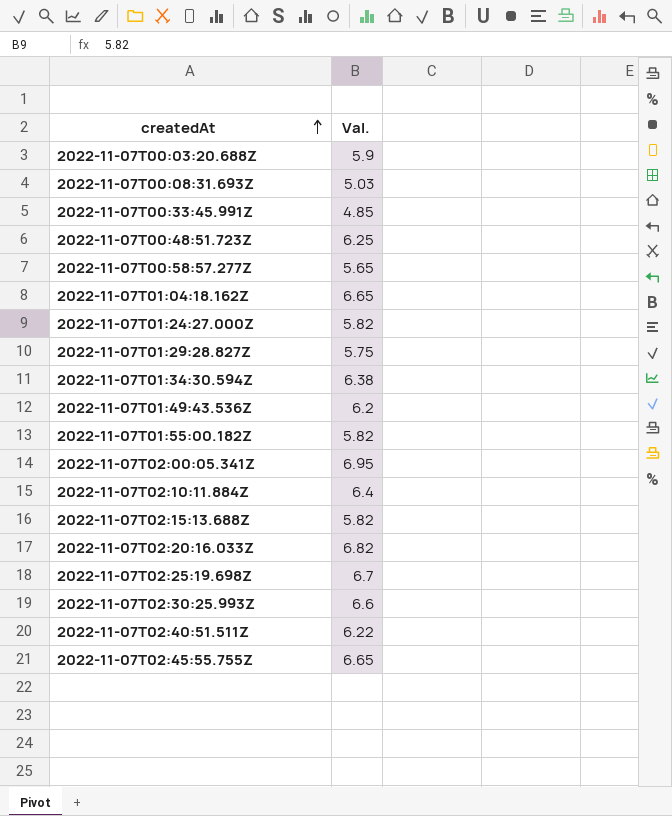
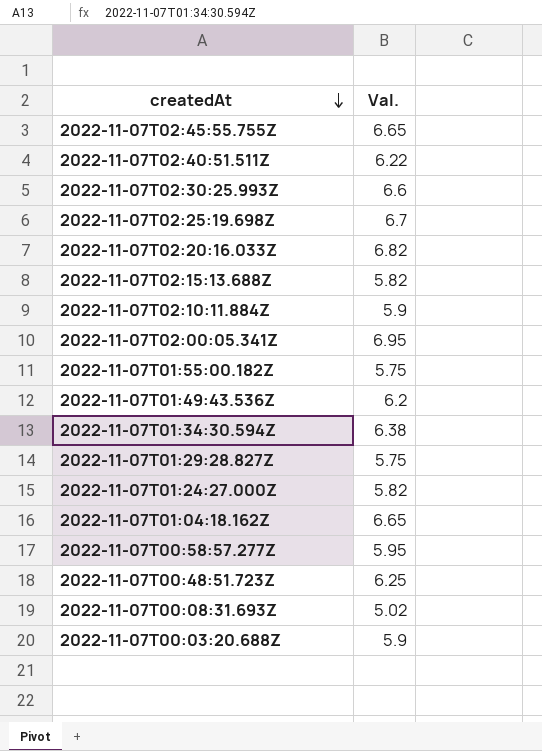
row order: createdAt ascending -> createdAt descending
row 2022-11-07T00:33:45.991Z: 4.85 -> none
2022-11-07T02:10:11.884Z | Val.: 6.4 -> 5.9
2022-11-07T01:55:00.182Z | Val.: 5.82 -> 5.75
2022-11-07T00:58:57.277Z | Val.: 5.65 -> 5.95
2022-11-07T00:08:31.693Z | Val.: 5.03 -> 5.02

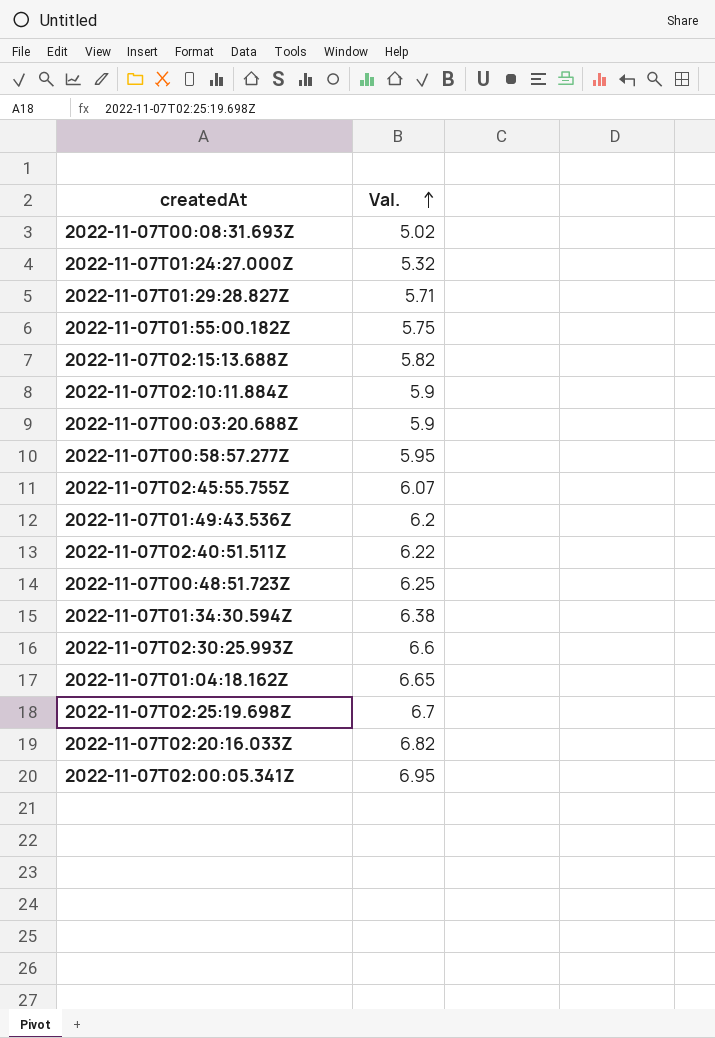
row order: createdAt descending -> Val. ascending
2022-11-07T01:24:27.000Z | Val.: 5.82 -> 5.32
2022-11-07T01:29:28.827Z | Val.: 5.75 -> 5.71
2022-11-07T02:45:55.755Z | Val.: 6.65 -> 6.07

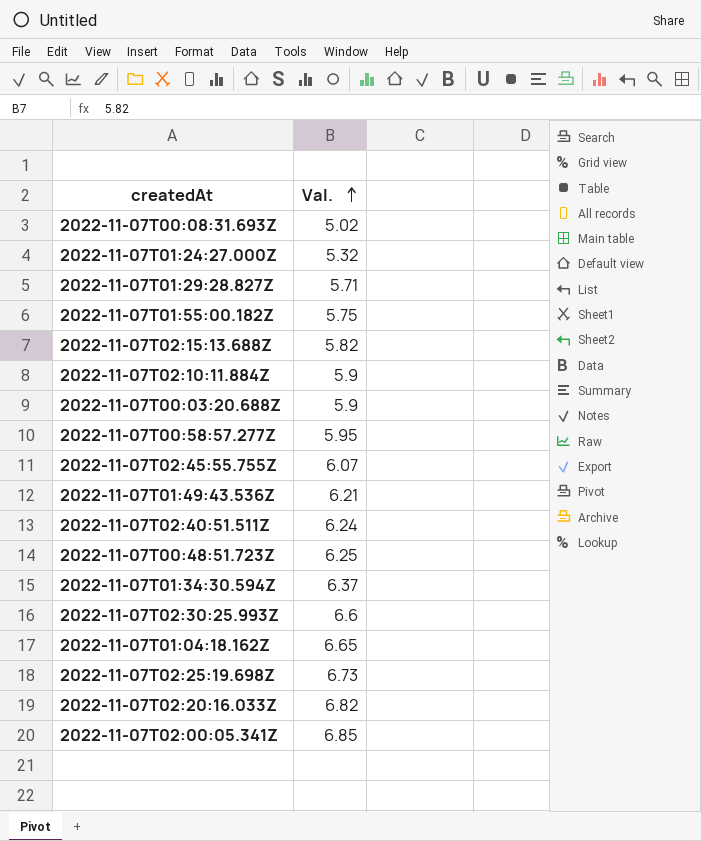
2022-11-07T01:49:43.536Z | Val.: 6.2 -> 6.21
2022-11-07T02:40:51.511Z | Val.: 6.22 -> 6.24
2022-11-07T01:34:30.594Z | Val.: 6.38 -> 6.37
2022-11-07T02:25:19.698Z | Val.: 6.7 -> 6.73
2022-11-07T02:00:05.341Z | Val.: 6.95 -> 6.85

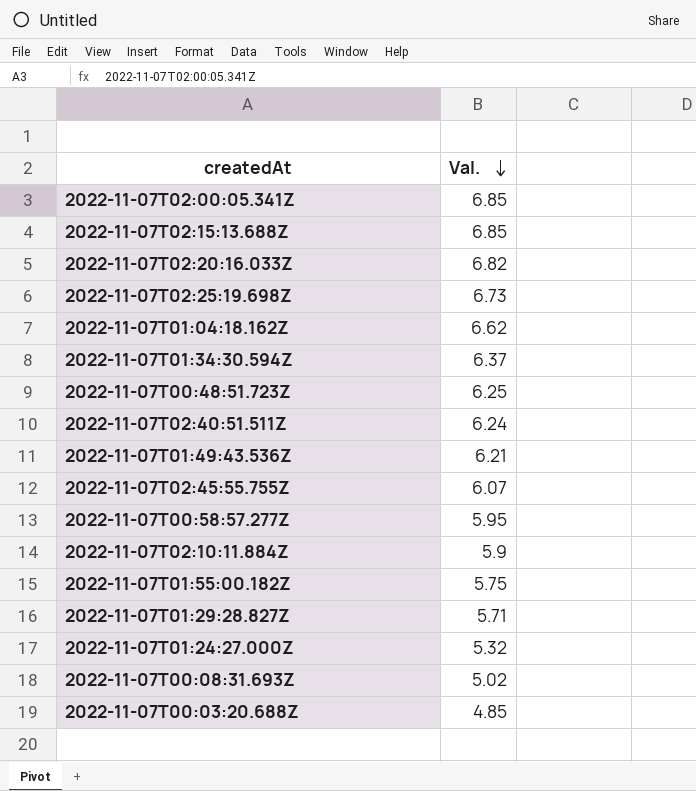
row order: Val. ascending -> Val. descending
row 2022-11-07T02:30:25.993Z: 6.6 -> none
2022-11-07T02:15:13.688Z | Val.: 5.82 -> 6.85
2022-11-07T01:04:18.162Z | Val.: 6.65 -> 6.62
2022-11-07T00:03:20.688Z | Val.: 5.9 -> 4.85

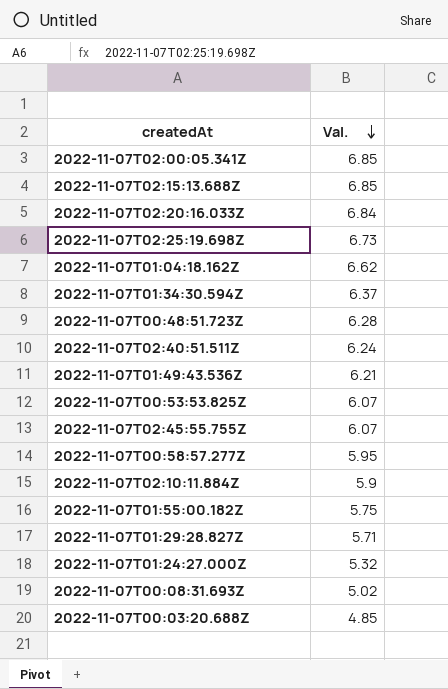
2022-11-07T02:20:16.033Z | Val.: 6.82 -> 6.84
2022-11-07T00:48:51.723Z | Val.: 6.25 -> 6.28
row 2022-11-07T00:53:53.825Z: none -> 6.07

